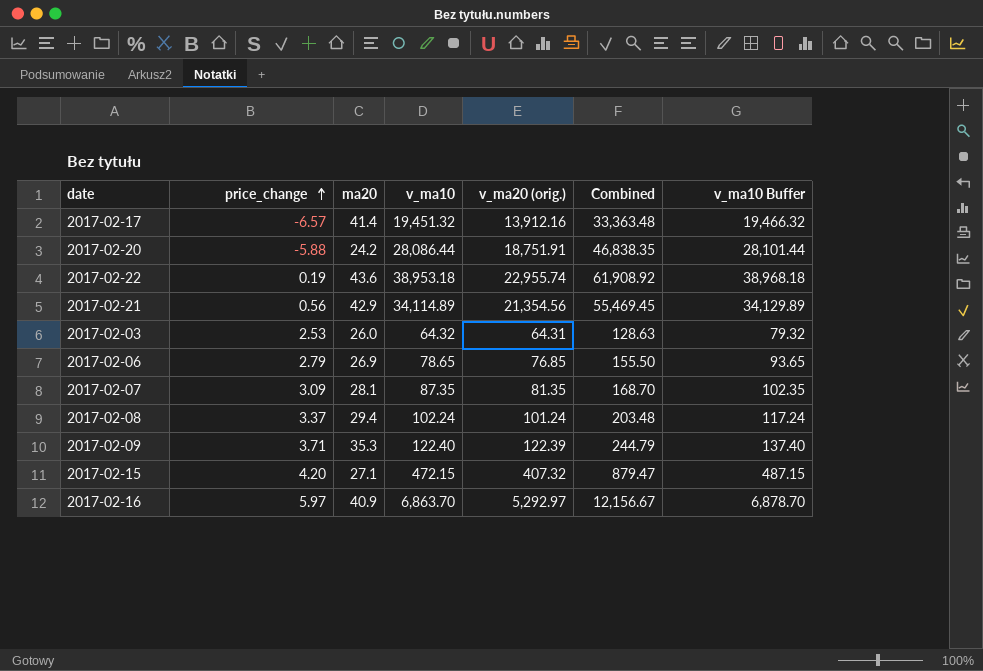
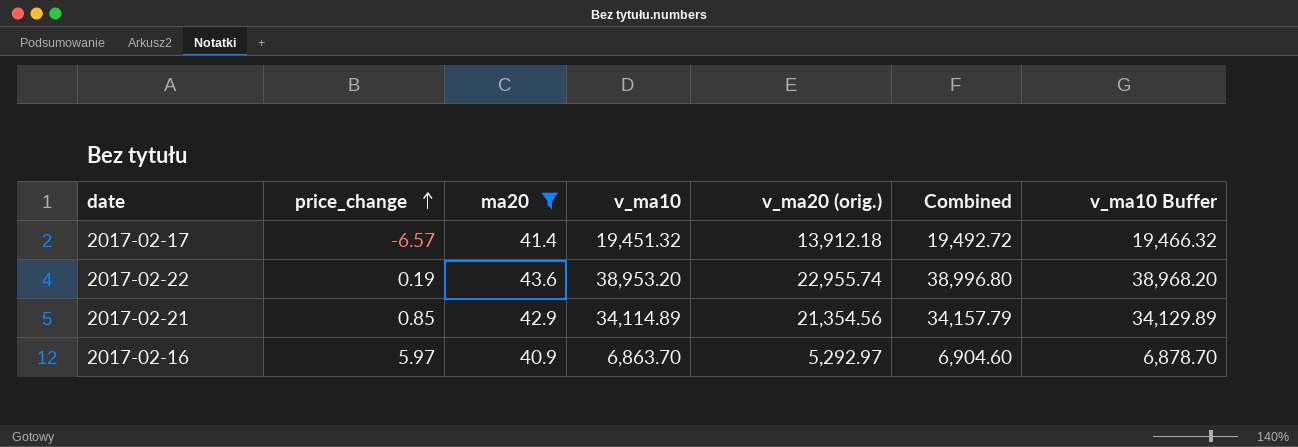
filter: none -> ma20 >= 40.9
column Combined | formula: [v_ma10] + [v_ma20 (orig.)] -> [ma20] + [v_ma10]
2017-02-17 | v_ma20 (orig.): 13,912.16 -> 13,912.18
2017-02-22 | v_ma10: 38,953.18 -> 38,953.20
2017-02-22 | v_ma10 Buffer: 38,968.18 -> 38,968.20
2017-02-21 | price_change: 0.56 -> 0.85

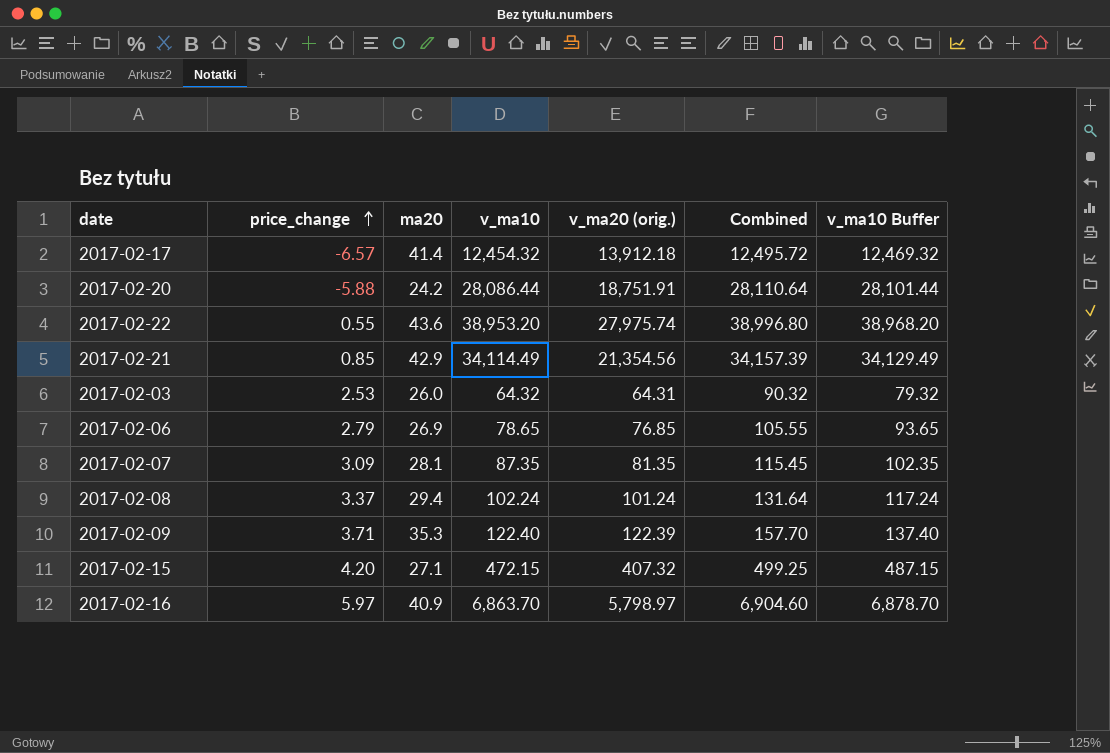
filter: ma20 >= 40.9 -> none
2017-02-17 | v_ma10: 19,451.32 -> 12,454.32
2017-02-17 | Combined: 19,492.72 -> 12,495.72
2017-02-17 | v_ma10 Buffer: 19,466.32 -> 12,469.32
2017-02-22 | price_change: 0.19 -> 0.55
2017-02-22 | v_ma20 (orig.): 22,955.74 -> 27,975.74
2017-02-21 | v_ma10: 34,114.89 -> 34,114.49
2017-02-21 | Combined: 34,157.79 -> 34,157.39
2017-02-21 | v_ma10 Buffer: 34,129.89 -> 34,129.49
2017-02-16 | v_ma20 (orig.): 5,292.97 -> 5,798.97

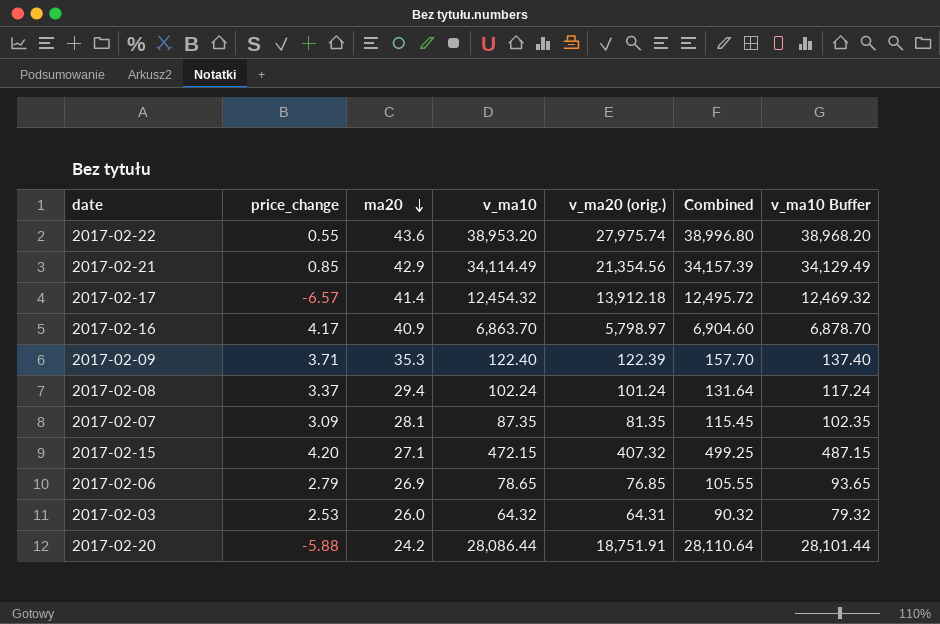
row order: price_change ascending -> ma20 descending
2017-02-16 | price_change: 5.97 -> 4.17

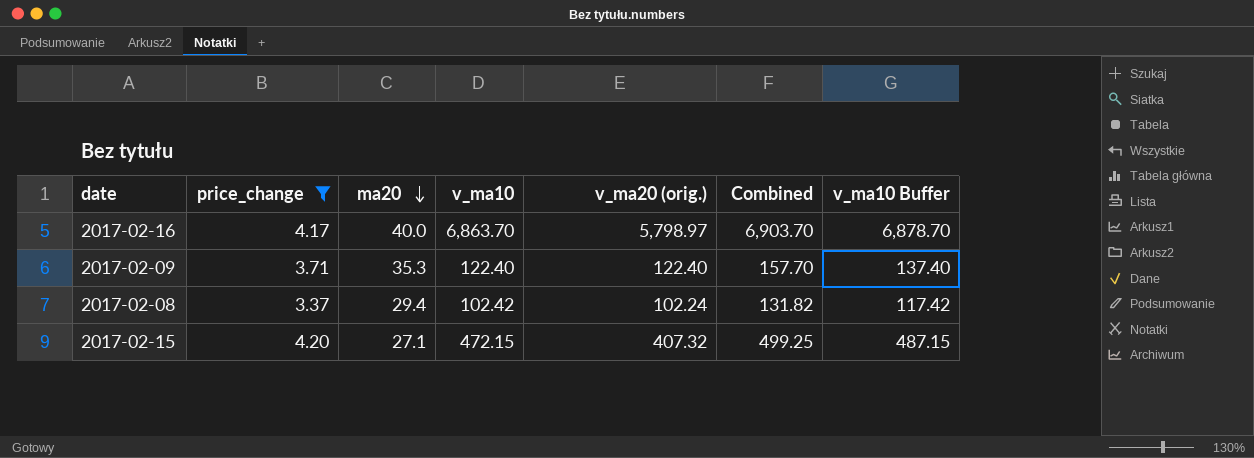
filter: none -> price_change >= 3.37
2017-02-16 | ma20: 40.9 -> 40.0
2017-02-16 | Combined: 6,904.60 -> 6,903.70
2017-02-09 | v_ma20 (orig.): 122.39 -> 122.40
2017-02-08 | v_ma10: 102.24 -> 102.42
2017-02-08 | v_ma20 (orig.): 101.24 -> 102.24
2017-02-08 | Combined: 131.64 -> 131.82
2017-02-08 | v_ma10 Buffer: 117.24 -> 117.42

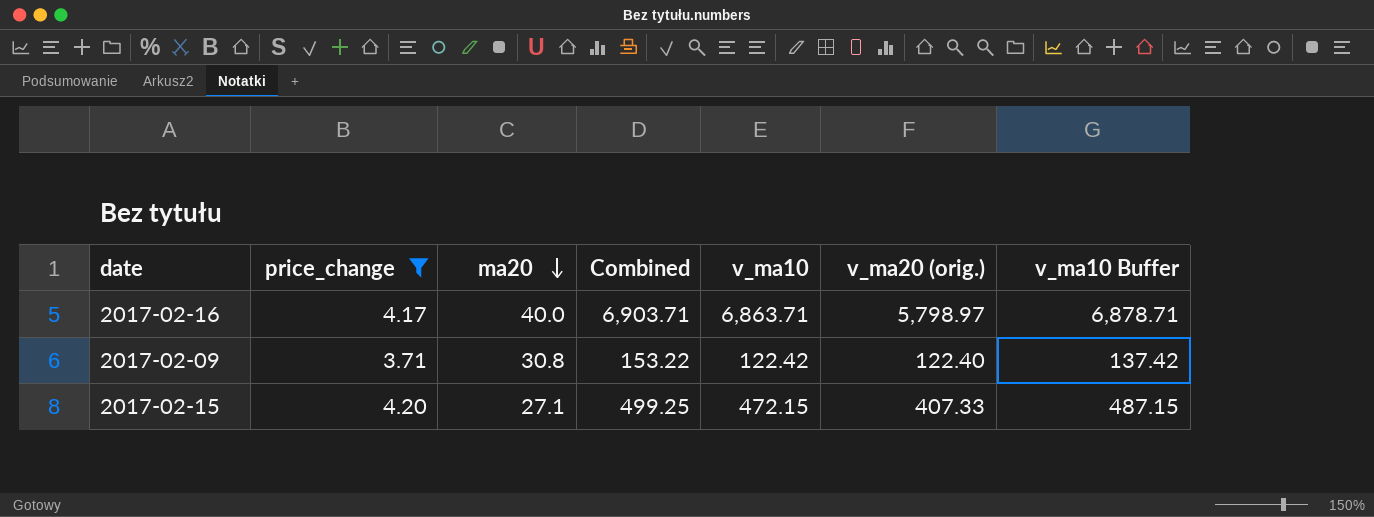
column Combined | position: 6 -> 4
row 2017-02-08: 3.37 | 29.4 | 102.42 | 102.24 | 131.82 | 117.42 -> none
2017-02-16 | Combined: 6,903.70 -> 6,903.71
2017-02-16 | v_ma10: 6,863.70 -> 6,863.71
2017-02-16 | v_ma10 Buffer: 6,878.70 -> 6,878.71
2017-02-09 | ma20: 35.3 -> 30.8
2017-02-09 | Combined: 157.70 -> 153.22
2017-02-09 | v_ma10: 122.40 -> 122.42
2017-02-09 | v_ma10 Buffer: 137.40 -> 137.42
2017-02-15 | v_ma20 (orig.): 407.32 -> 407.33

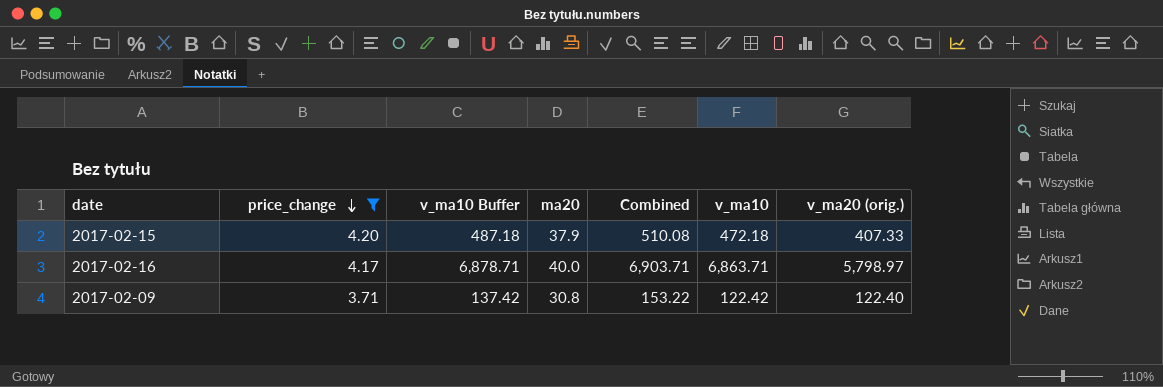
row order: ma20 descending -> price_change descending
column v_ma10 Buffer | position: 7 -> 3
2017-02-15 | v_ma10 Buffer: 487.15 -> 487.18
2017-02-15 | ma20: 27.1 -> 37.9
2017-02-15 | Combined: 499.25 -> 510.08
2017-02-15 | v_ma10: 472.15 -> 472.18

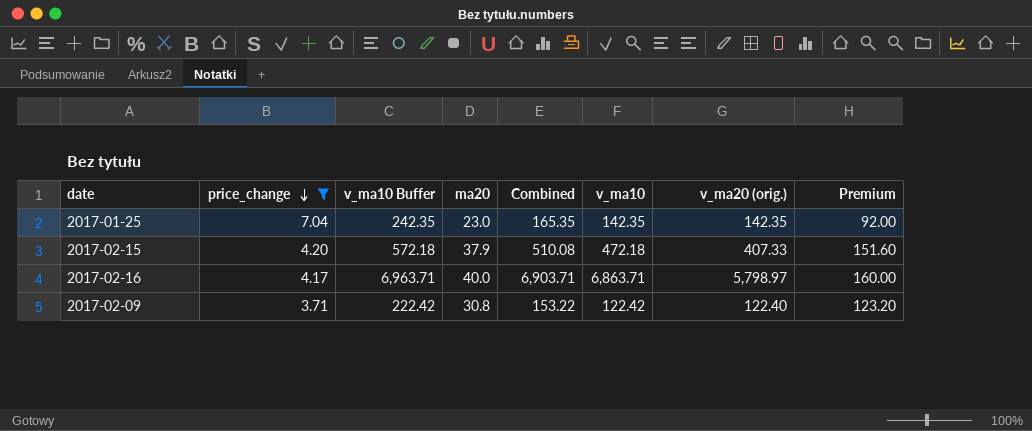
column v_ma10 Buffer | formula: [v_ma10] + 15 -> [v_ma10] + 100
column Premium | formula: none -> [ma20] * 4
row 2017-01-25: none -> 7.04 | 242.35 | 23.0 | 165.35 | 142.35 | 142.35 | 92.00

